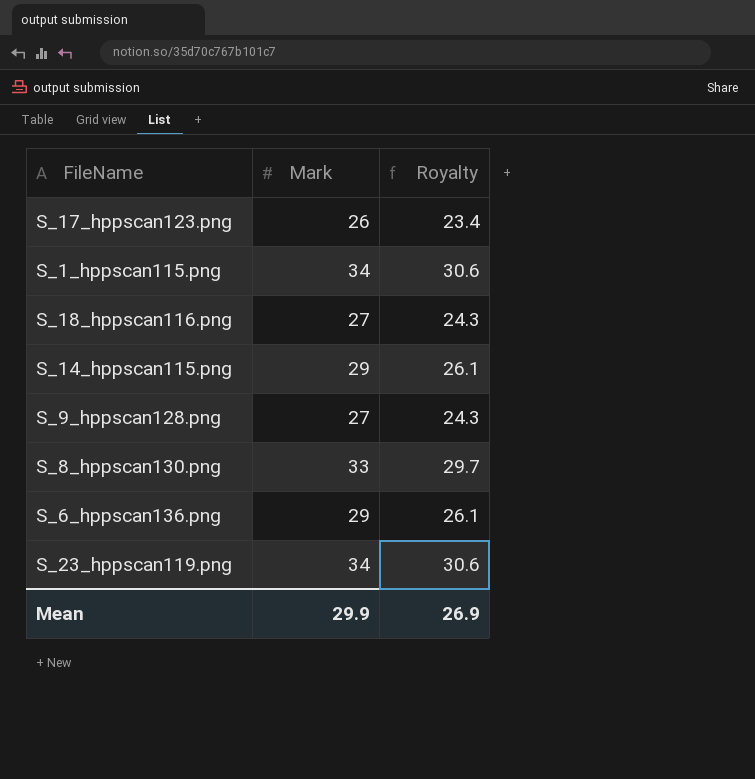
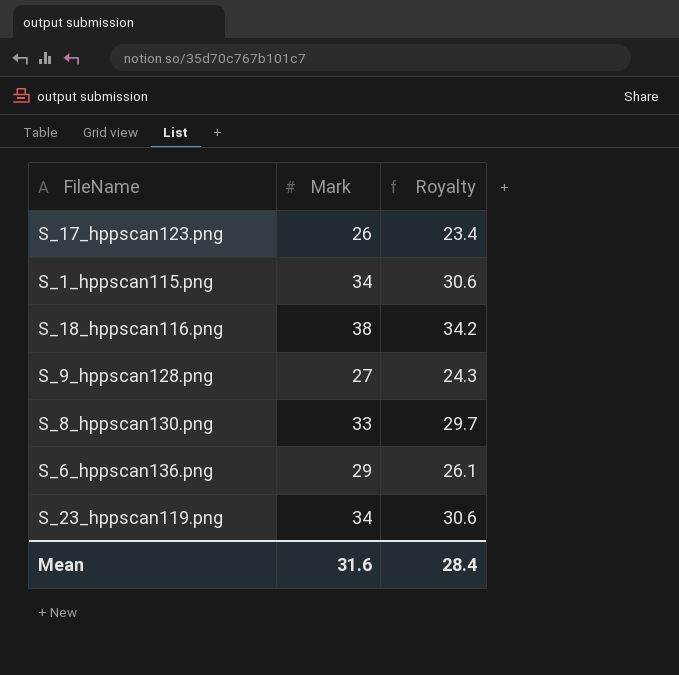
row S_14_hppscan115.png: 29 | 26.1 -> none
S_18_hppscan116.png | Mark: 27 -> 38
S_18_hppscan116.png | Royalty: 24.3 -> 34.2
Mean | Mark: 29.9 -> 31.6
Mean | Royalty: 26.9 -> 28.4

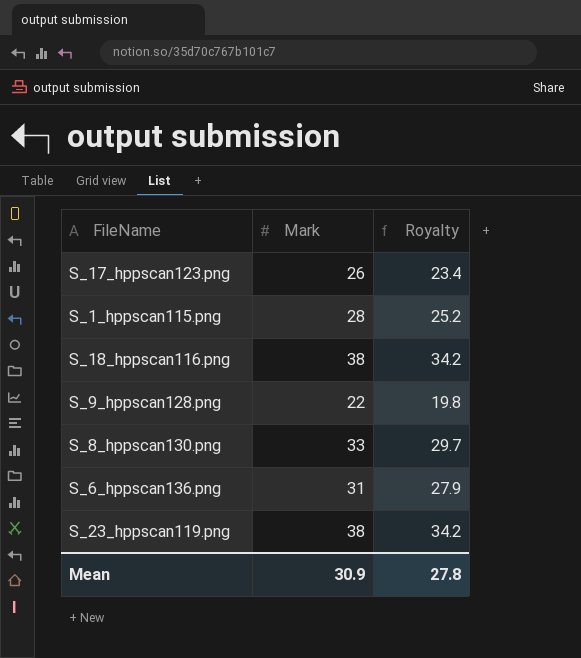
S_1_hppscan115.png | Mark: 34 -> 28
S_1_hppscan115.png | Royalty: 30.6 -> 25.2
S_9_hppscan128.png | Mark: 27 -> 22
S_9_hppscan128.png | Royalty: 24.3 -> 19.8
S_6_hppscan136.png | Mark: 29 -> 31
S_6_hppscan136.png | Royalty: 26.1 -> 27.9
S_23_hppscan119.png | Mark: 34 -> 38
S_23_hppscan119.png | Royalty: 30.6 -> 34.2
Mean | Mark: 31.6 -> 30.9
Mean | Royalty: 28.4 -> 27.8

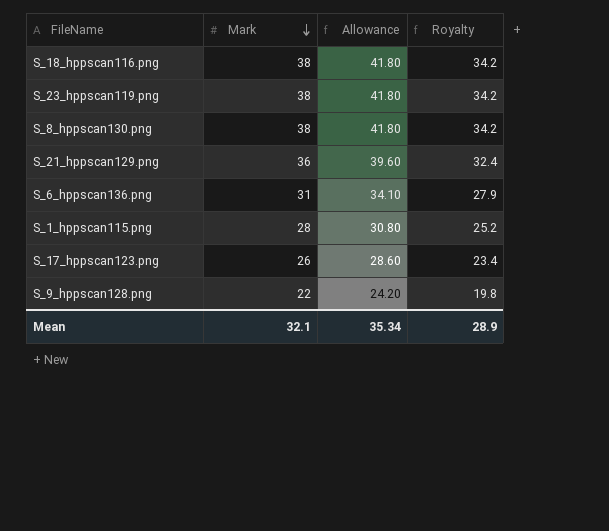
row order: none -> Mark descending
column Allowance | formula: none -> [Mark] * 1.1
S_8_hppscan130.png | Mark: 33 -> 38
S_8_hppscan130.png | Royalty: 29.7 -> 34.2
row S_21_hppscan129.png: none -> 36 | 39.60 | 32.4
Mean | Mark: 30.9 -> 32.1
Mean | Royalty: 27.8 -> 28.9

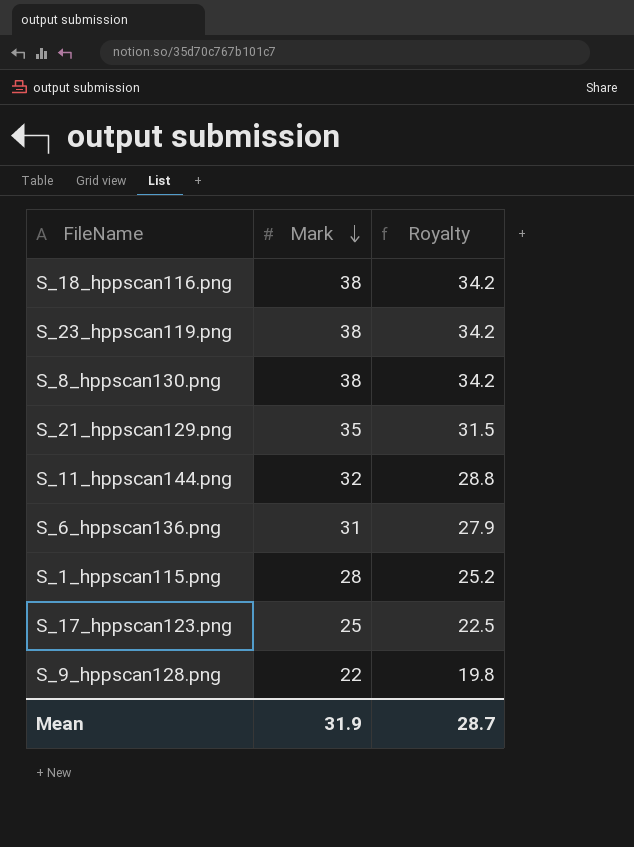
column Allowance | formula: [Mark] * 1.1 -> none
S_21_hppscan129.png | Mark: 36 -> 35
S_21_hppscan129.png | Royalty: 32.4 -> 31.5
row S_11_hppscan144.png: none -> 32 | 28.8
S_17_hppscan123.png | Mark: 26 -> 25
S_17_hppscan123.png | Royalty: 23.4 -> 22.5
Mean | Mark: 32.1 -> 31.9
Mean | Royalty: 28.9 -> 28.7

